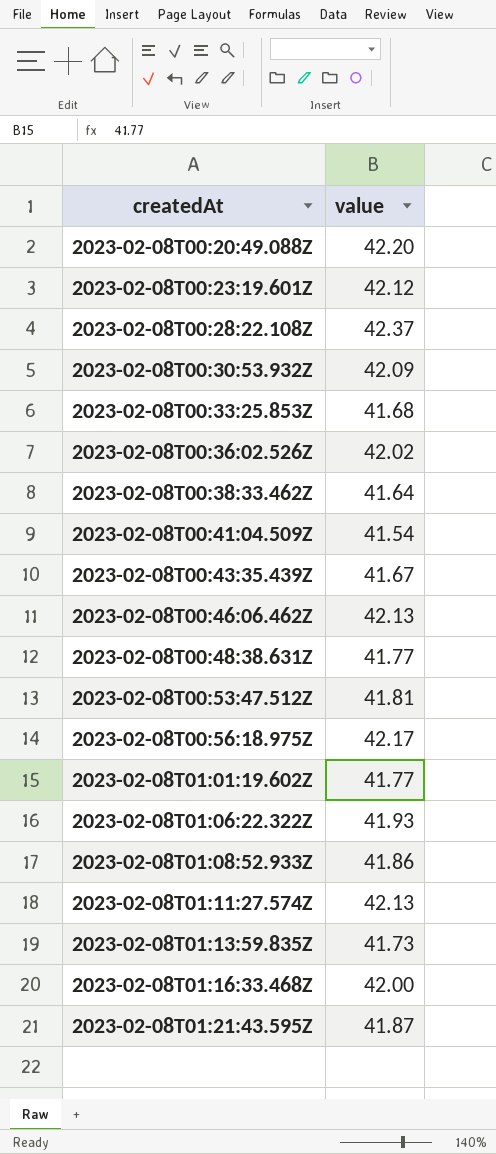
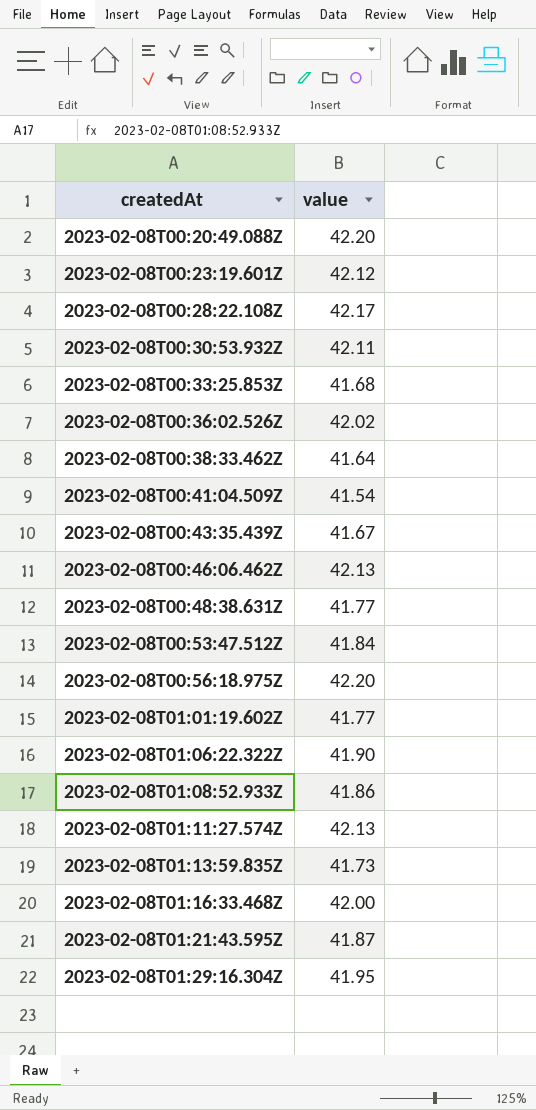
2023-02-08T00:28:22.108Z | value: 42.37 -> 42.17
2023-02-08T00:30:53.932Z | value: 42.09 -> 42.11
2023-02-08T00:53:47.512Z | value: 41.81 -> 41.84
2023-02-08T00:56:18.975Z | value: 42.17 -> 42.20
2023-02-08T01:06:22.322Z | value: 41.93 -> 41.90
row 2023-02-08T01:29:16.304Z: none -> 41.95

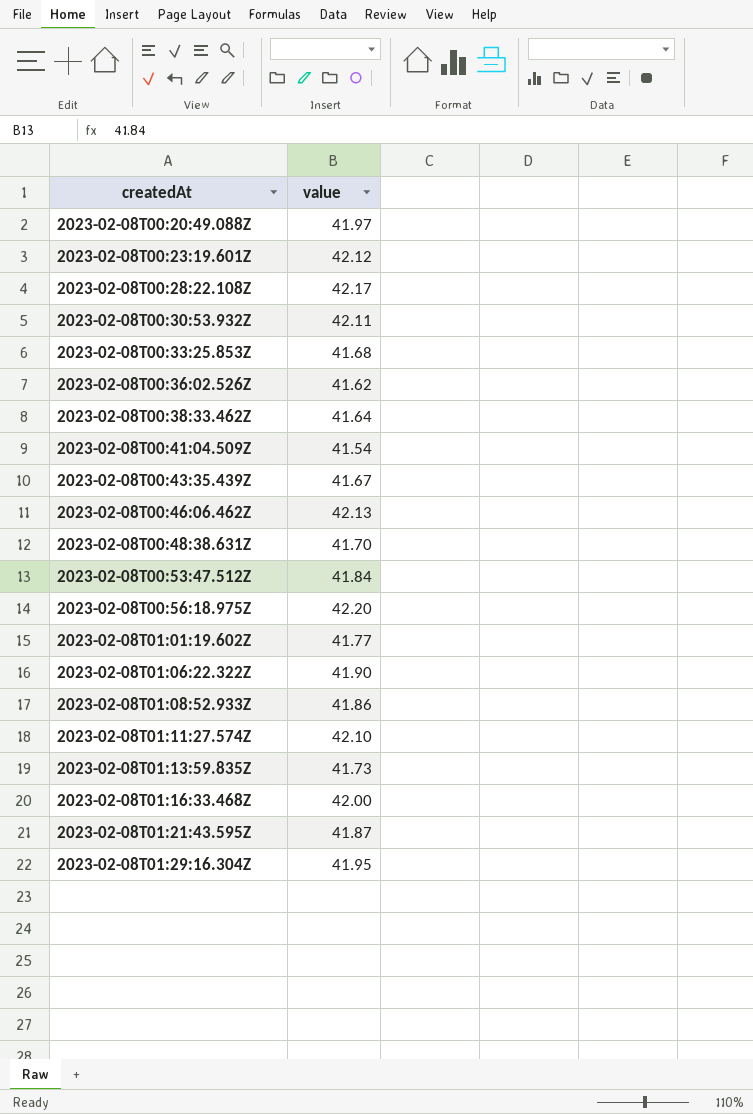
2023-02-08T00:20:49.088Z | value: 42.20 -> 41.97
2023-02-08T00:36:02.526Z | value: 42.02 -> 41.62
2023-02-08T00:48:38.631Z | value: 41.77 -> 41.70
2023-02-08T01:11:27.574Z | value: 42.13 -> 42.10

